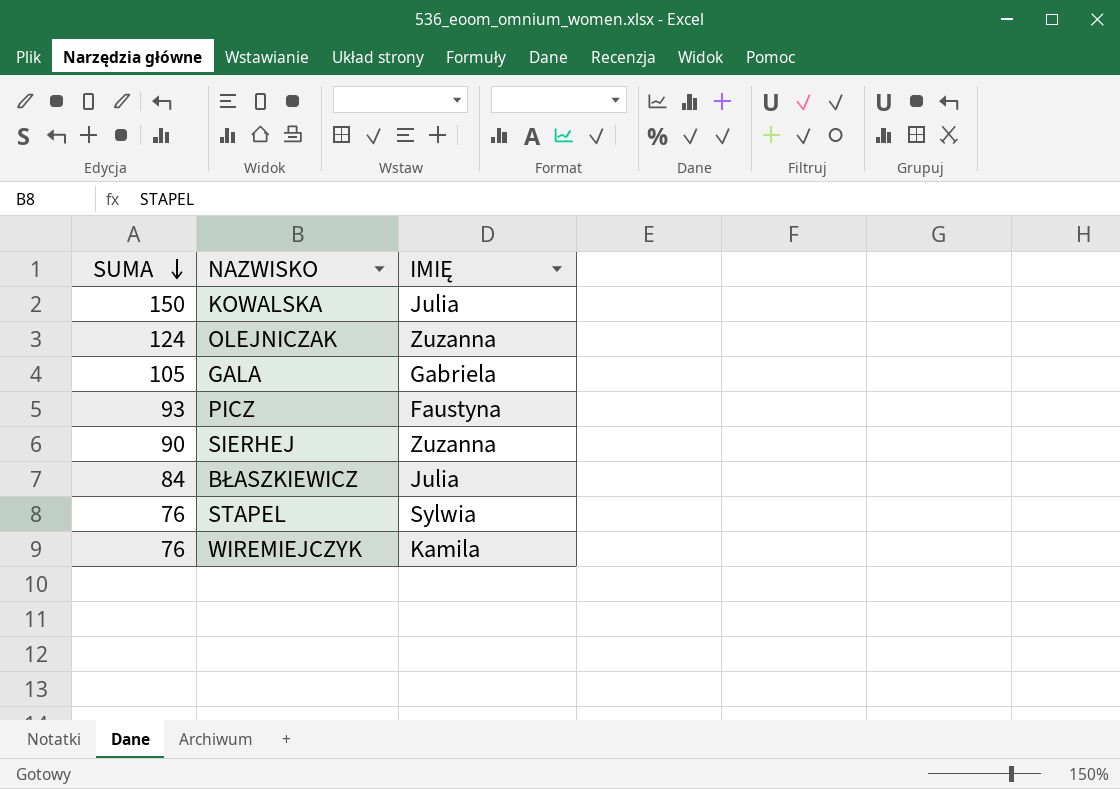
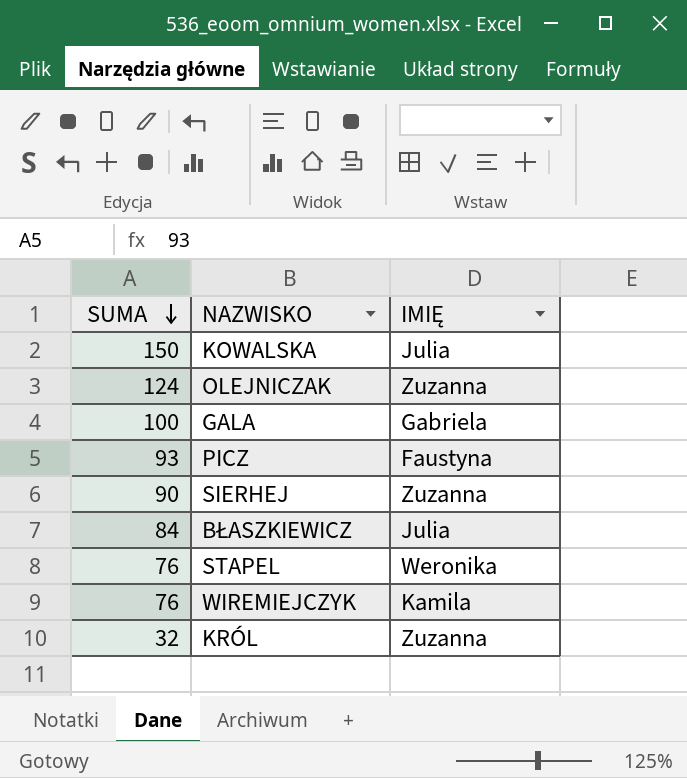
GALA | SUMA: 105 -> 100
STAPEL | IMIĘ: Sylwia -> Weronika
row KRÓL: none -> 32 | Zuzanna

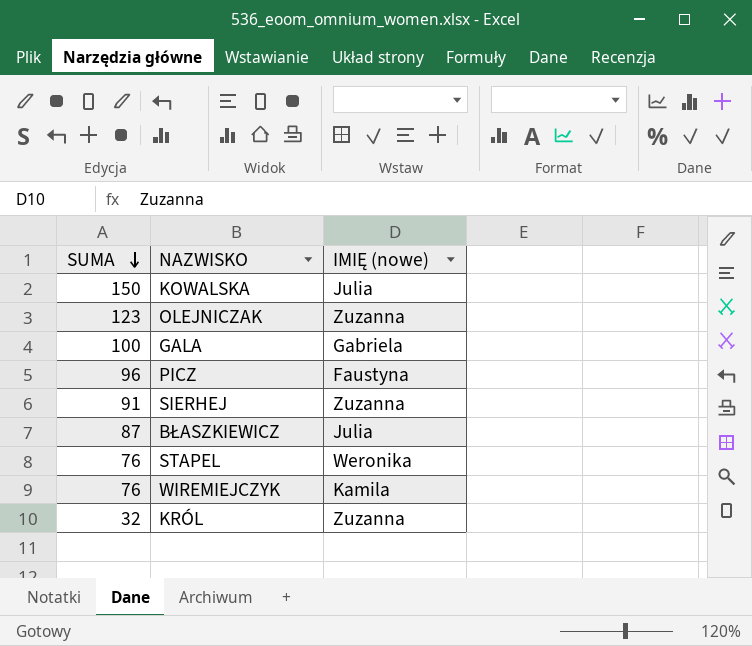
column name: IMIĘ -> IMIĘ (nowe)
OLEJNICZAK | SUMA: 124 -> 123
PICZ | SUMA: 93 -> 96
SIERHEJ | SUMA: 90 -> 91
BŁASZKIEWICZ | SUMA: 84 -> 87

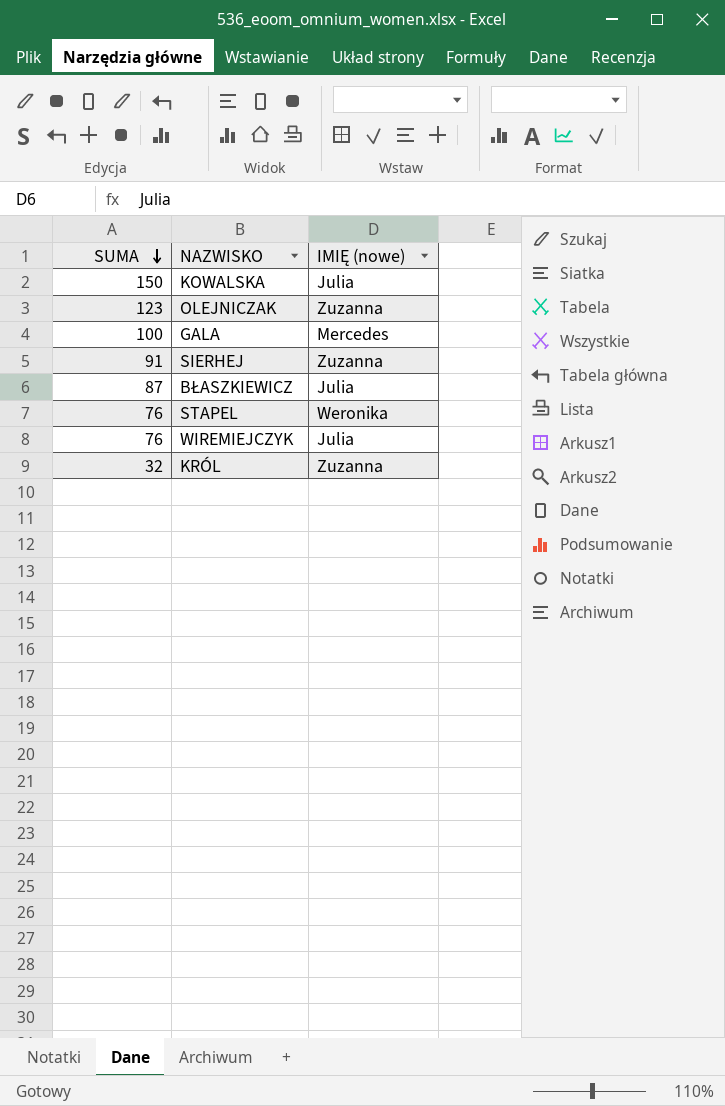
row PICZ: 96 | Faustyna -> none
GALA | IMIĘ (nowe): Gabriela -> Mercedes
WIREMIEJCZYK | IMIĘ (nowe): Kamila -> Julia

